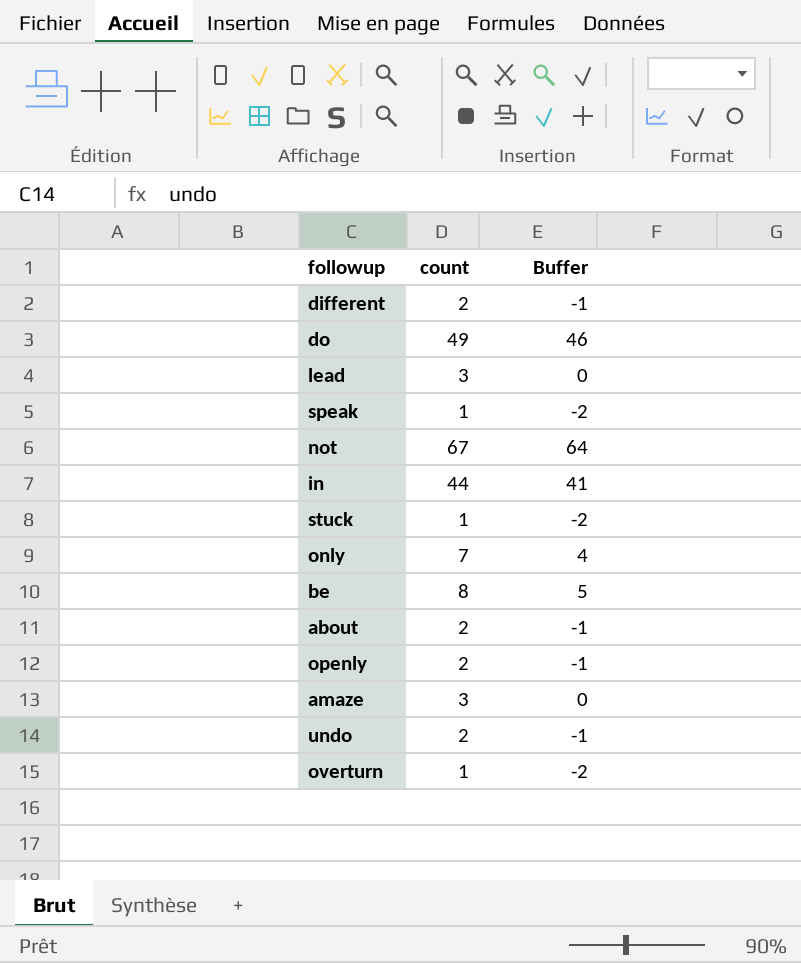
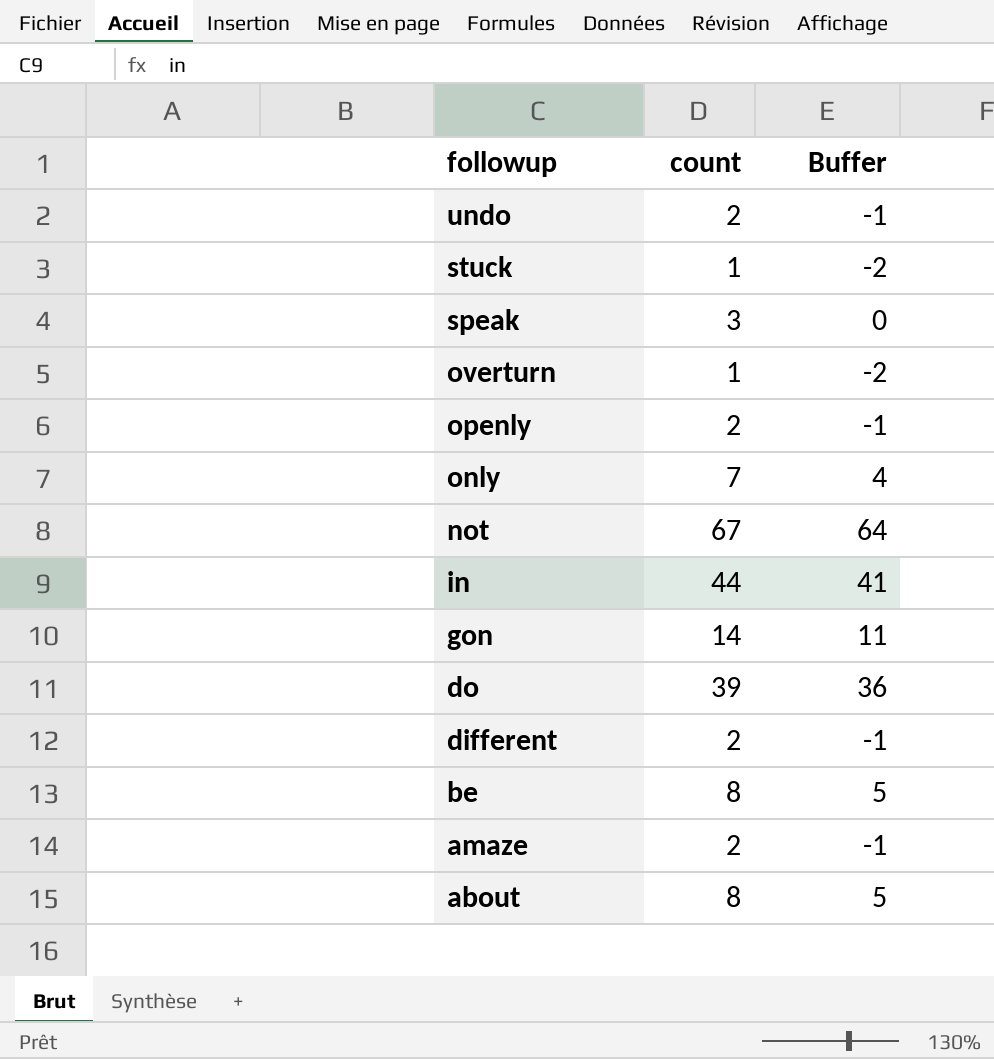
row order: none -> followup descending
row lead: 3 | 0 -> none
speak | count: 1 -> 3
speak | Buffer: -2 -> 0
row gon: none -> 14 | 11
do | count: 49 -> 39
do | Buffer: 46 -> 36
amaze | count: 3 -> 2
amaze | Buffer: 0 -> -1
about | count: 2 -> 8
about | Buffer: -1 -> 5

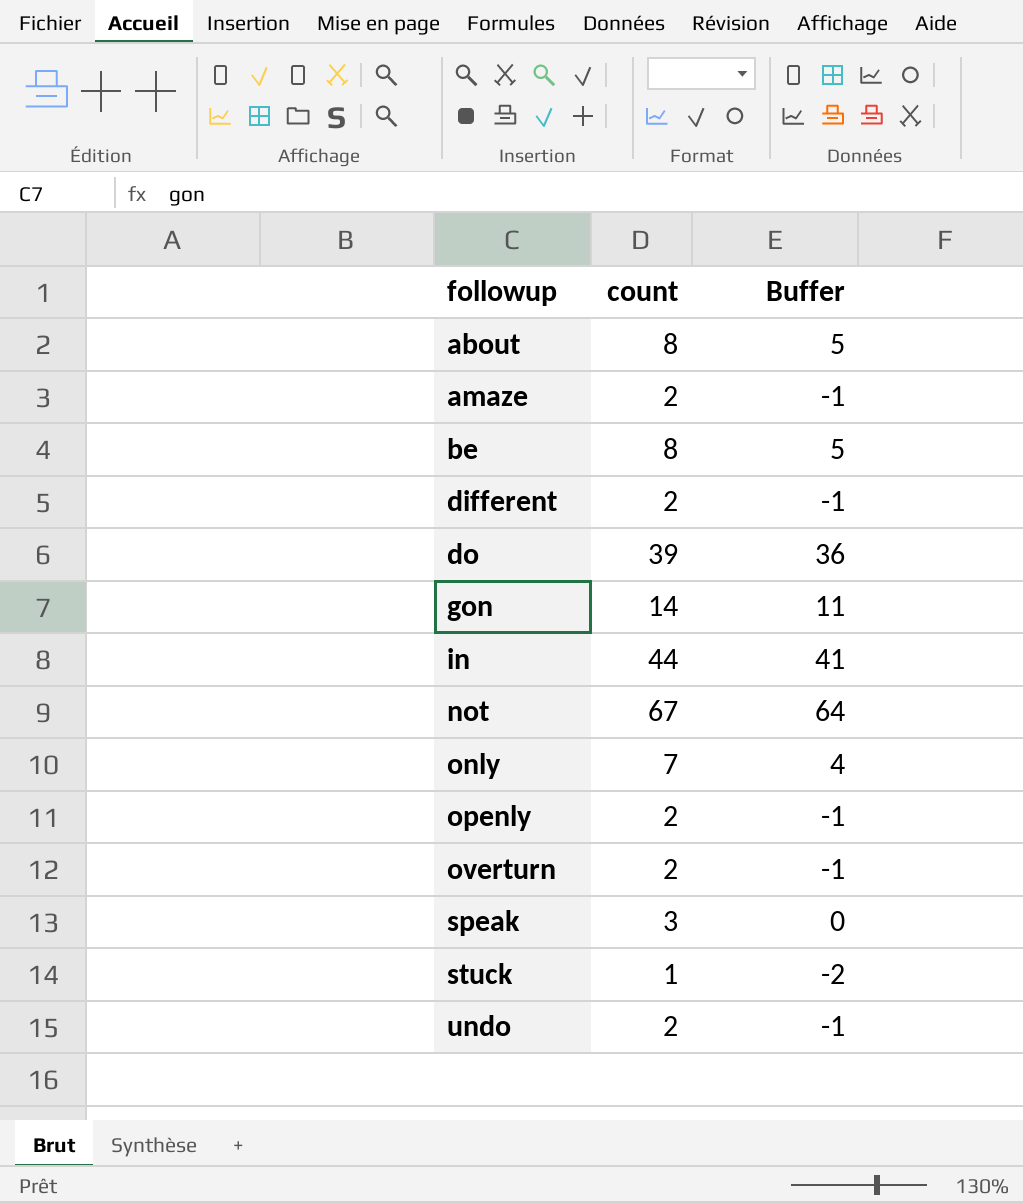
row order: followup descending -> followup ascending
overturn | count: 1 -> 2
overturn | Buffer: -2 -> -1

